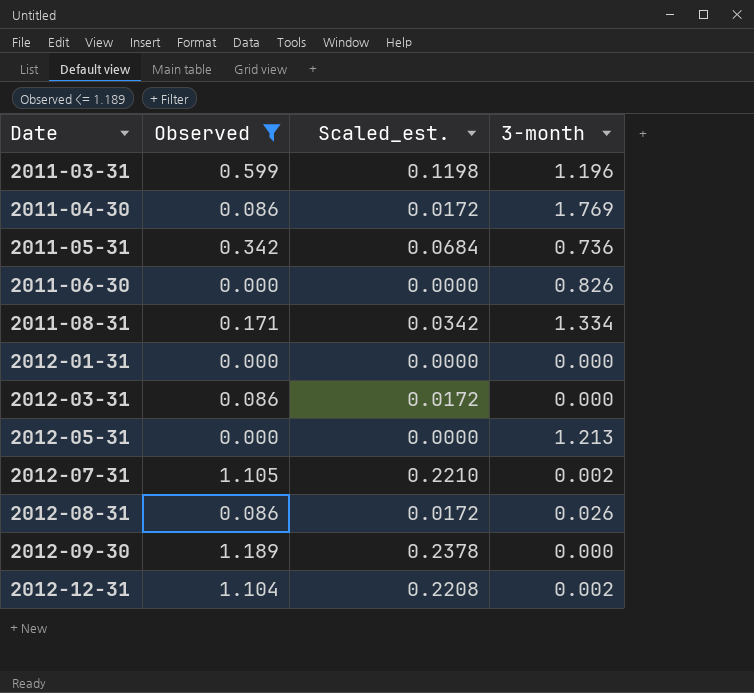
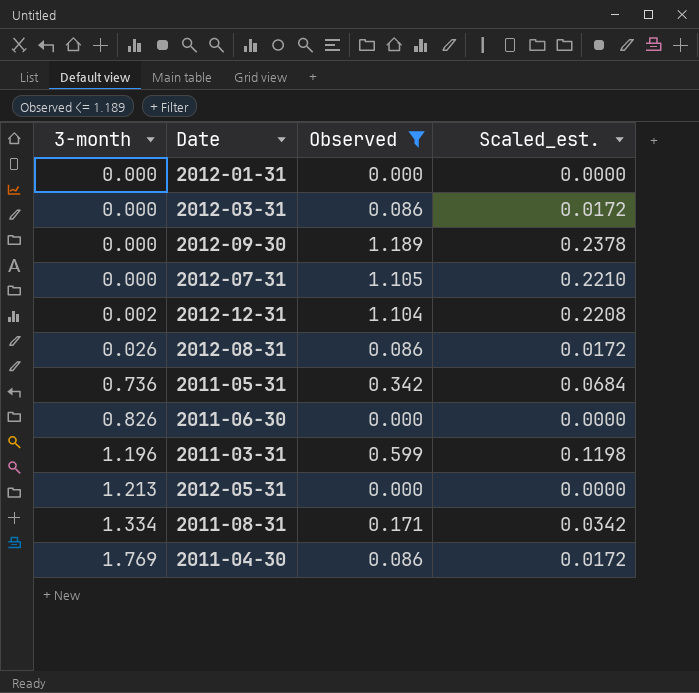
row order: Date ascending -> 3-month ascending
column 3-month | position: 4 -> 1
2012-07-31 | 3-month: 0.002 -> 0.000

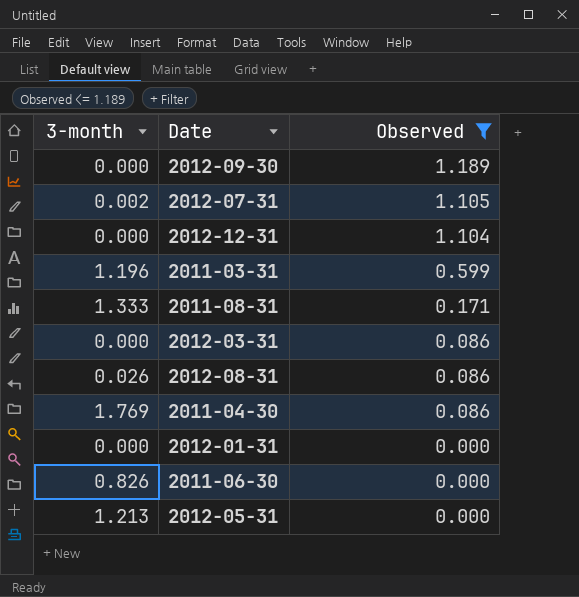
row order: 3-month ascending -> Observed descending
column Scaled_est. | formula: [Observed] * 0.2 -> none
row 2011-05-31: 0.736 | 0.342 | 0.0684 -> none
2012-07-31 | 3-month: 0.000 -> 0.002
2012-12-31 | 3-month: 0.002 -> 0.000
2011-08-31 | 3-month: 1.334 -> 1.333

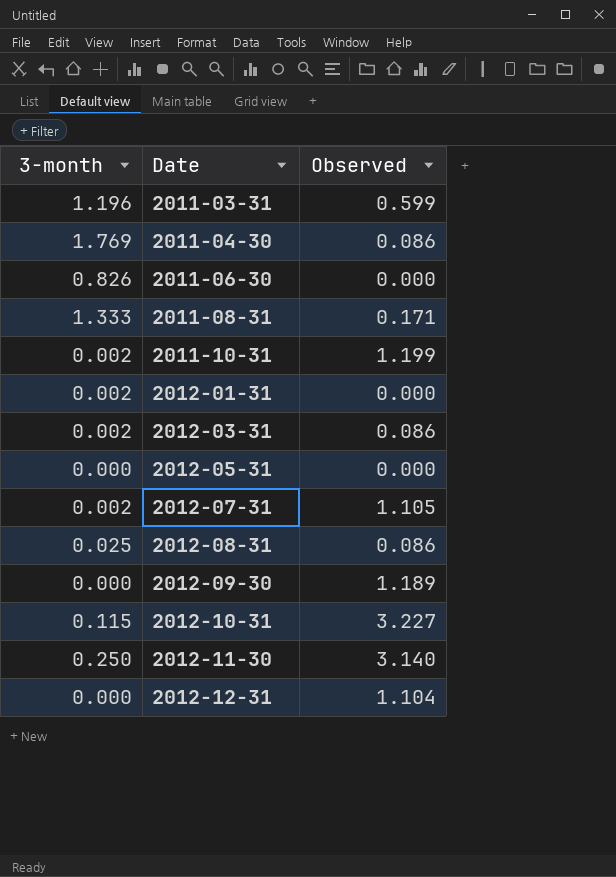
filter: Observed <= 1.189 -> none
row order: Observed descending -> Date ascending
2012-01-31 | 3-month: 0.000 -> 0.002
2012-03-31 | 3-month: 0.000 -> 0.002
2012-05-31 | 3-month: 1.213 -> 0.000
2012-08-31 | 3-month: 0.026 -> 0.025

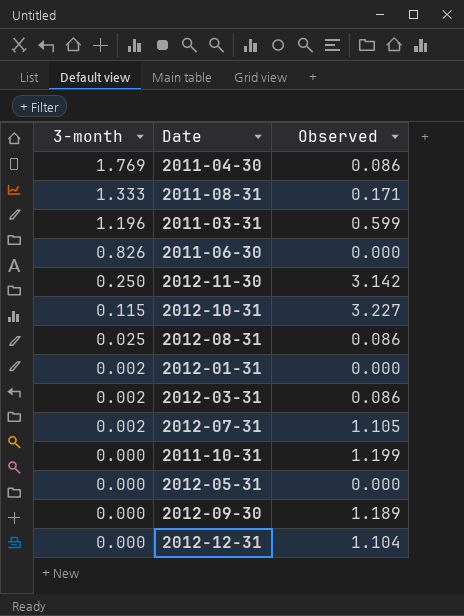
row order: Date ascending -> 3-month descending
2012-11-30 | Observed: 3.140 -> 3.142
2011-10-31 | 3-month: 0.002 -> 0.000

